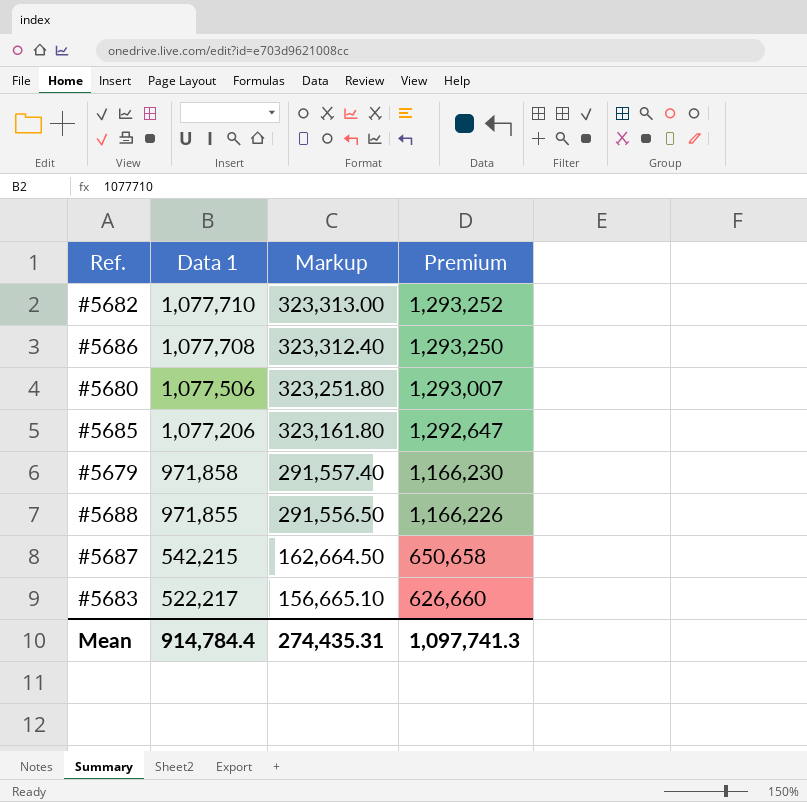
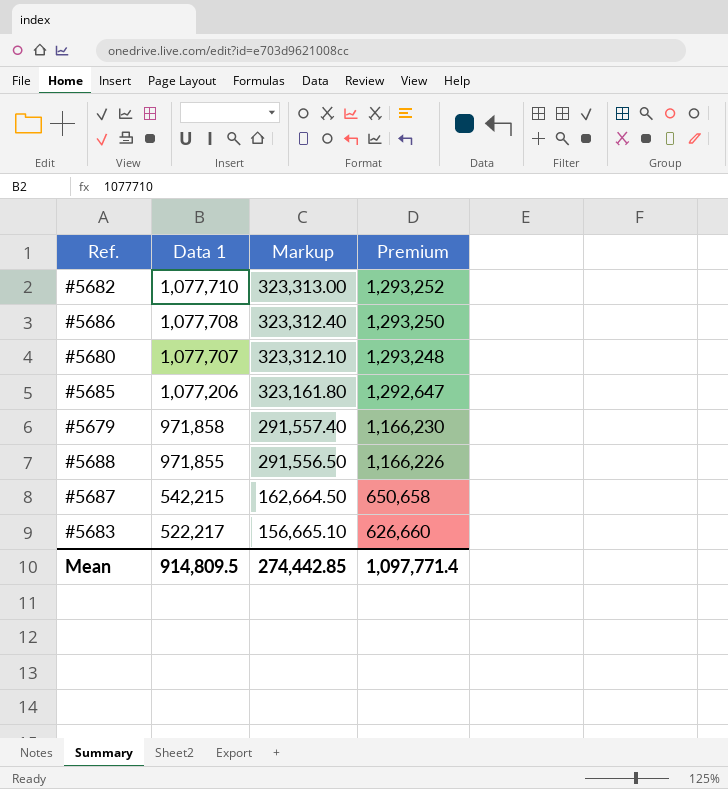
#5680 | Data 1: 1,077,506 -> 1,077,707
#5680 | Markup: 323,251.80 -> 323,312.10
#5680 | Premium: 1,293,007 -> 1,293,248
Mean | Data 1: 914,784.4 -> 914,809.5
Mean | Markup: 274,435.31 -> 274,442.85
Mean | Premium: 1,097,741.3 -> 1,097,771.4

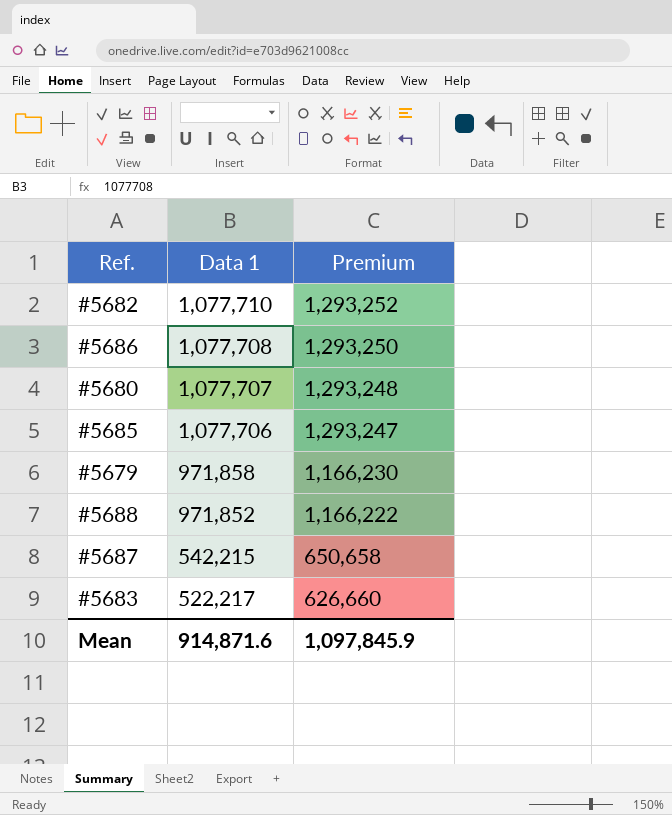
column Markup | formula: [Data 1] * 0.3 -> none
#5685 | Data 1: 1,077,206 -> 1,077,706
#5685 | Premium: 1,292,647 -> 1,293,247
#5688 | Data 1: 971,855 -> 971,852
#5688 | Premium: 1,166,226 -> 1,166,222
Mean | Data 1: 914,809.5 -> 914,871.6
Mean | Premium: 1,097,771.4 -> 1,097,845.9

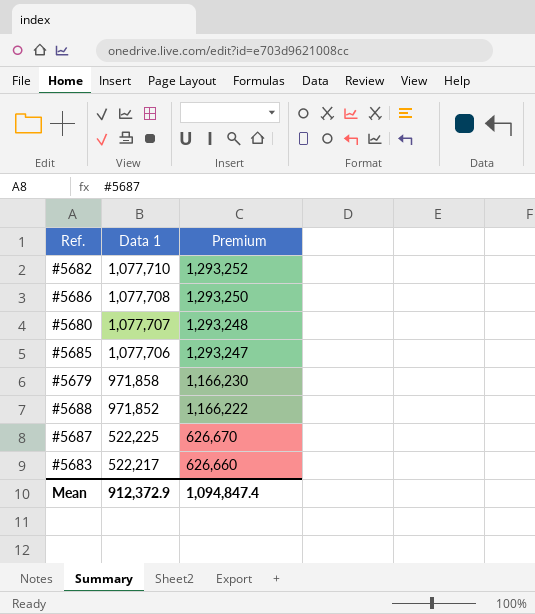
#5687 | Data 1: 542,215 -> 522,225
#5687 | Premium: 650,658 -> 626,670
Mean | Data 1: 914,871.6 -> 912,372.9
Mean | Premium: 1,097,845.9 -> 1,094,847.4

